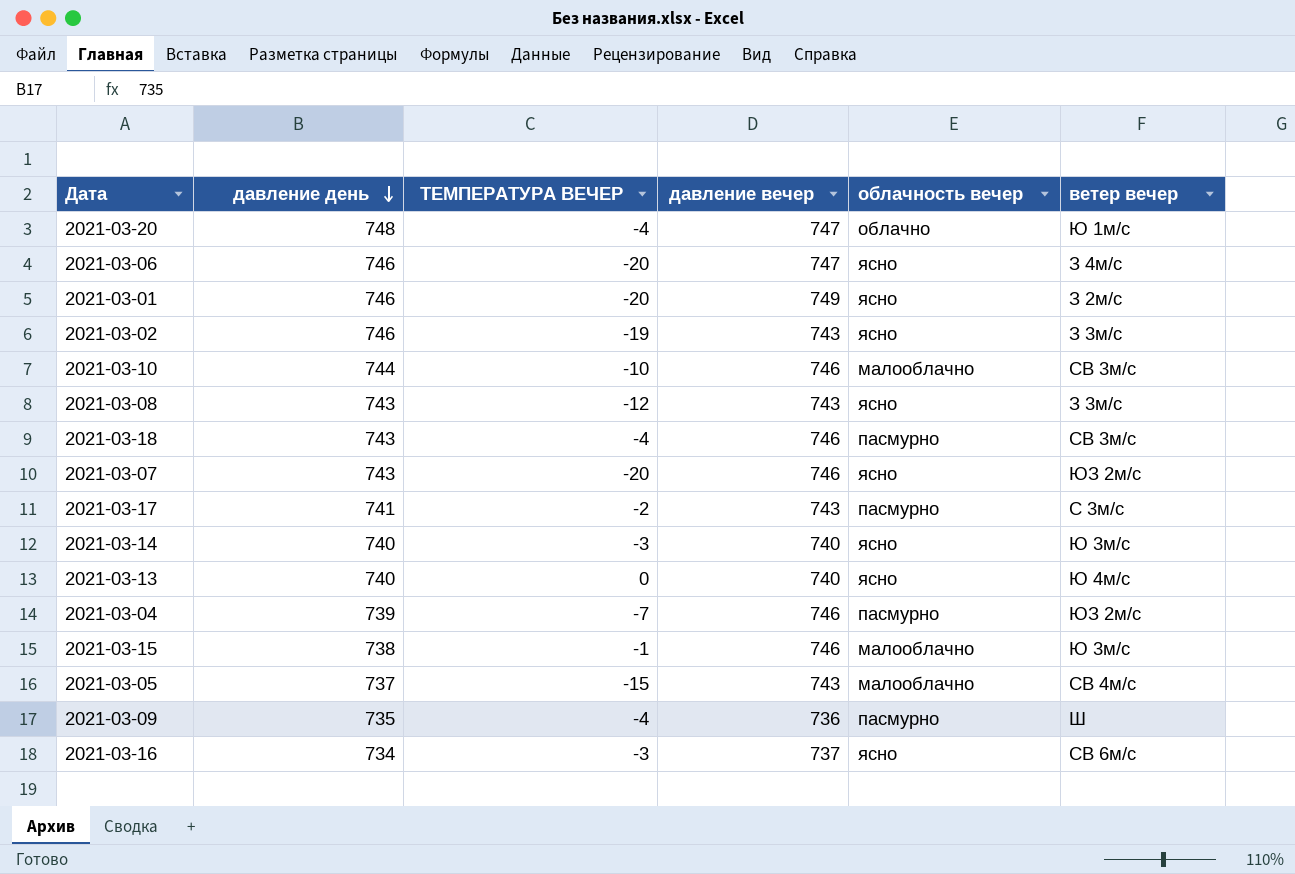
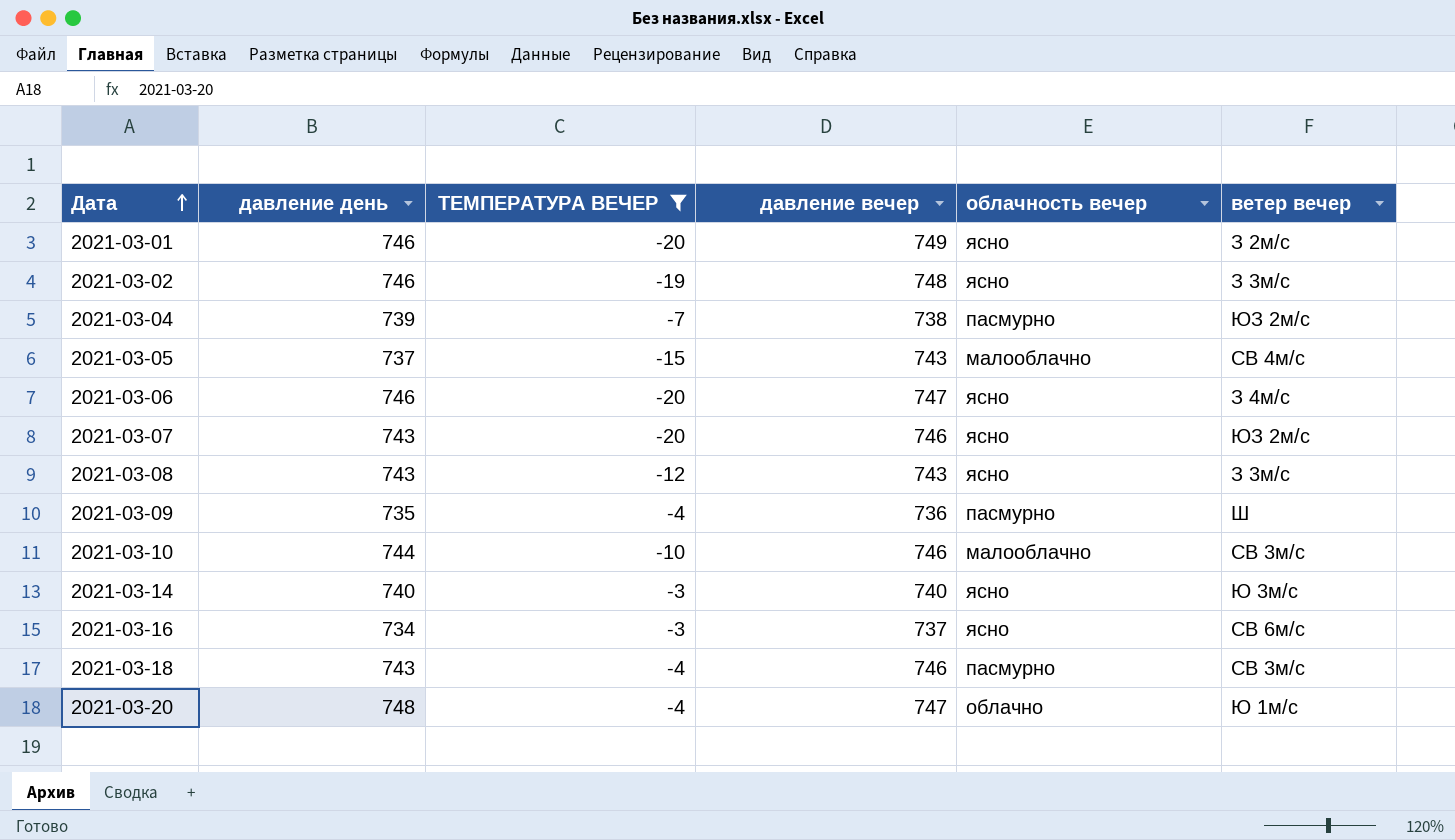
filter: none -> ТЕМПЕРАТУРА ВЕЧЕР <= -3
row order: давление день descending -> Дата ascending
2021-03-02 | давление вечер: 743 -> 748
2021-03-04 | давление вечер: 746 -> 738

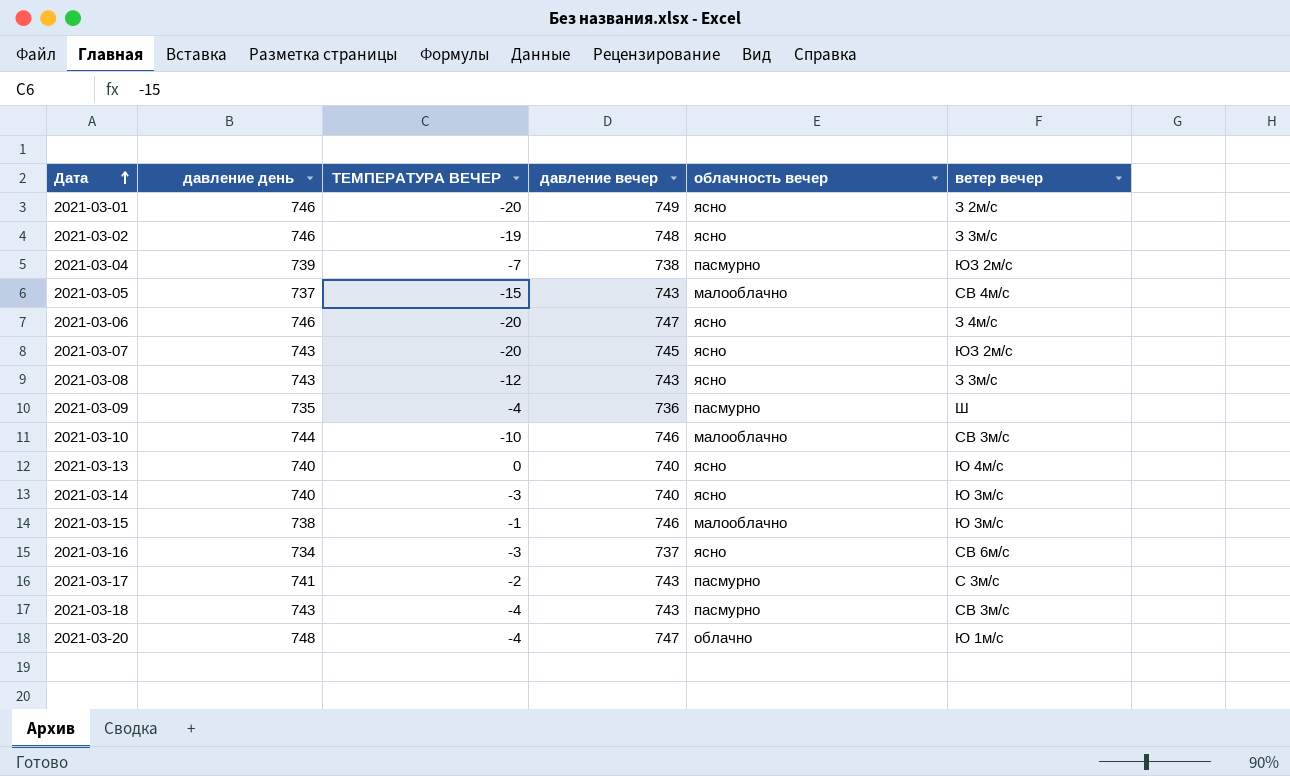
filter: ТЕМПЕРАТУРА ВЕЧЕР <= -3 -> none
2021-03-07 | давление вечер: 746 -> 745
2021-03-18 | давление вечер: 746 -> 743

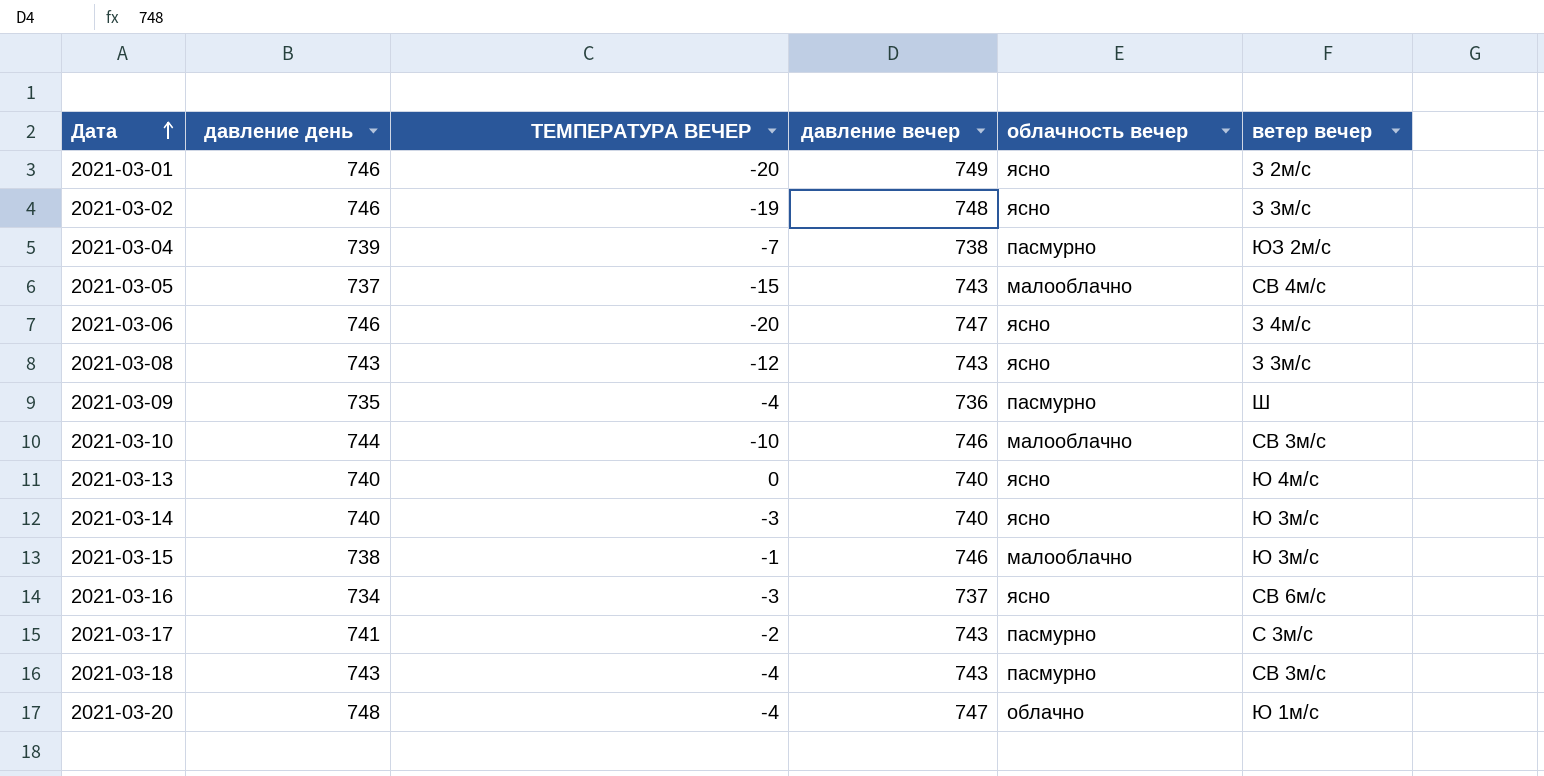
row 2021-03-07: 743 | -20 | 745 | ясно | ЮЗ 2м/с -> none

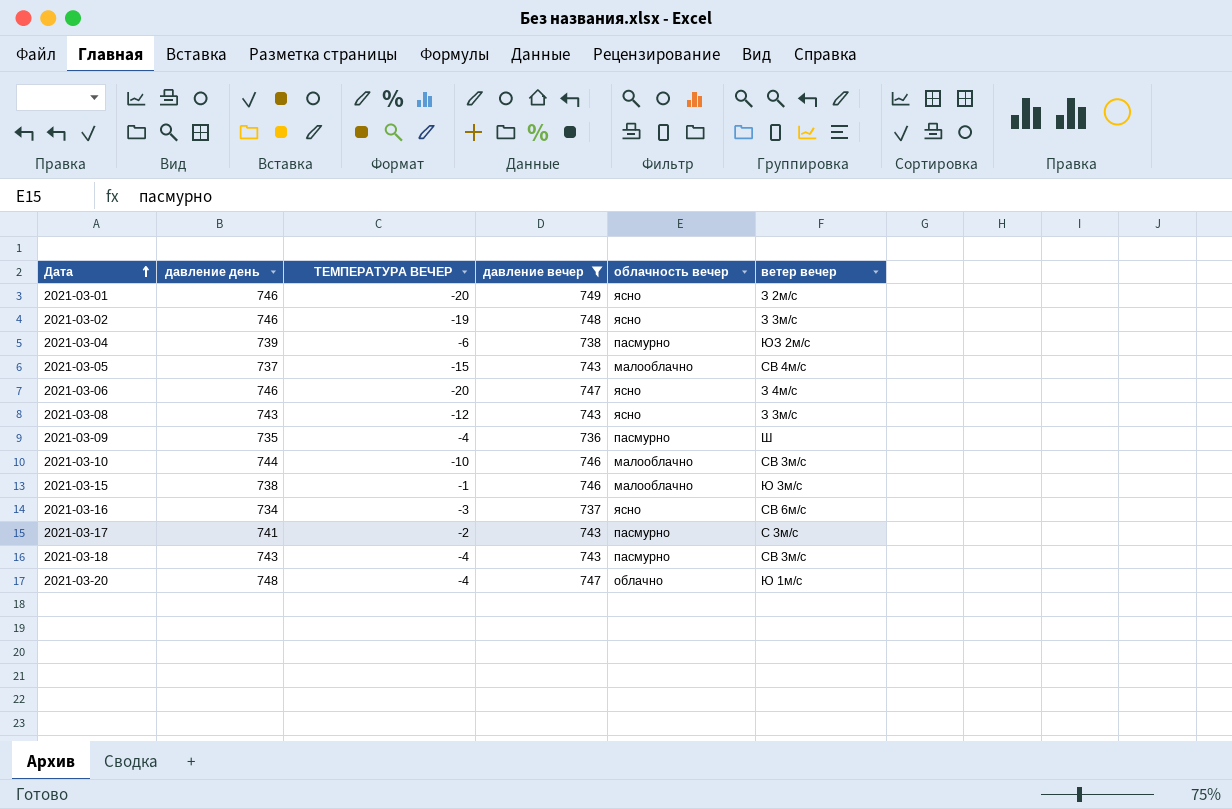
filter: none -> давление вечер != 740
2021-03-04 | ТЕМПЕРАТУРА ВЕЧЕР: -7 -> -6

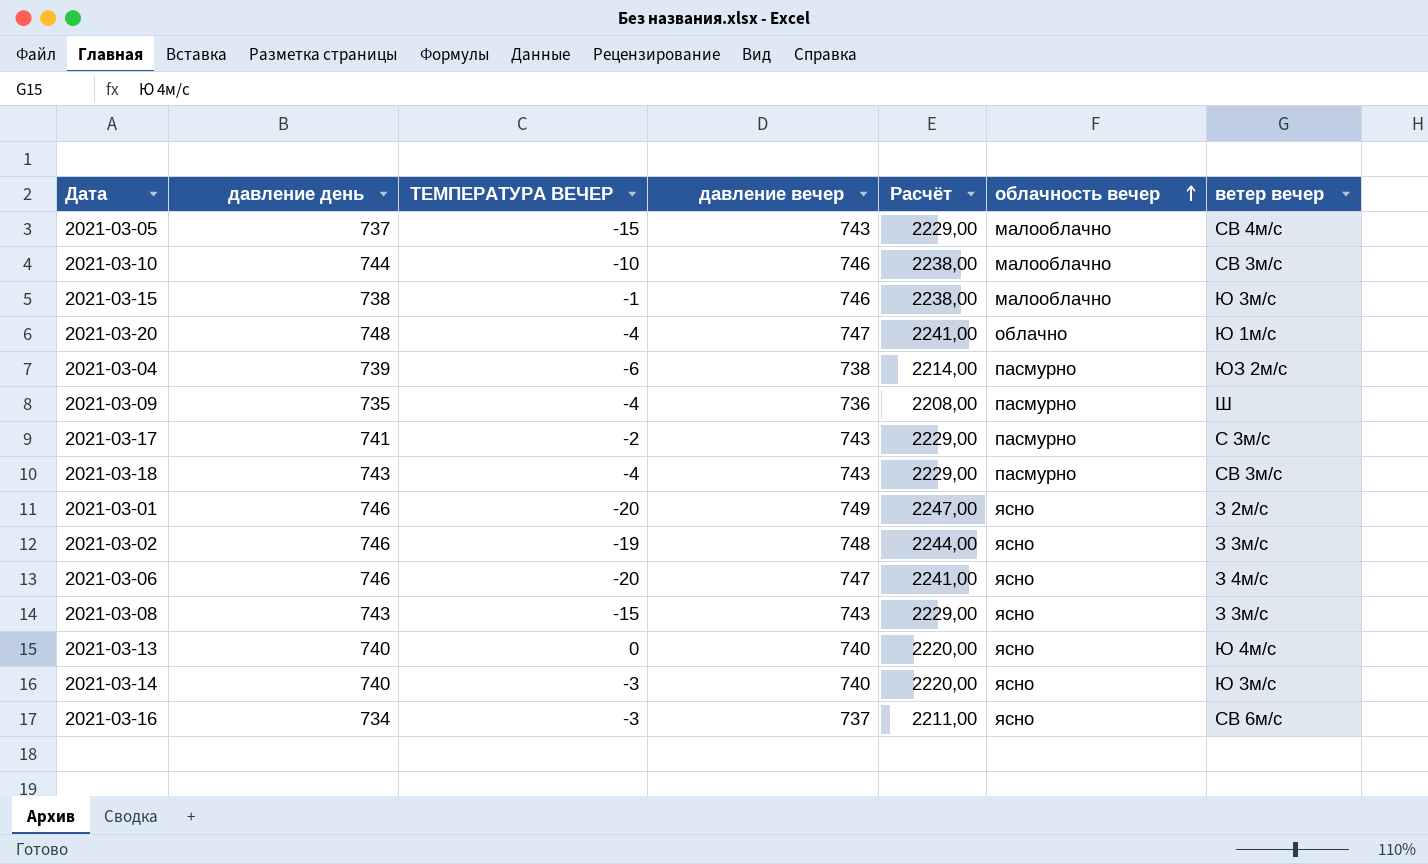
filter: давление вечер != 740 -> none
row order: Дата ascending -> облачность вечер ascending
column Расчёт | formula: none -> [давление вечер] * 3
2021-03-08 | ТЕМПЕРАТУРА ВЕЧЕР: -12 -> -15

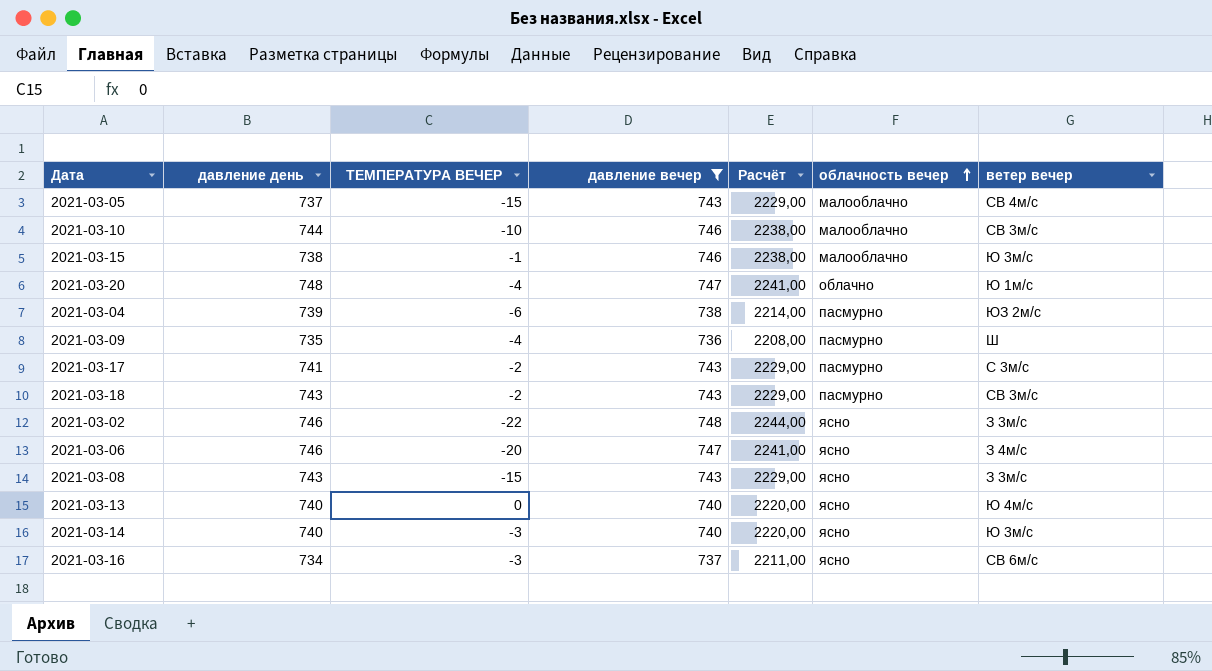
filter: none -> давление вечер != 749
2021-03-18 | ТЕМПЕРАТУРА ВЕЧЕР: -4 -> -2
2021-03-02 | ТЕМПЕРАТУРА ВЕЧЕР: -19 -> -22

